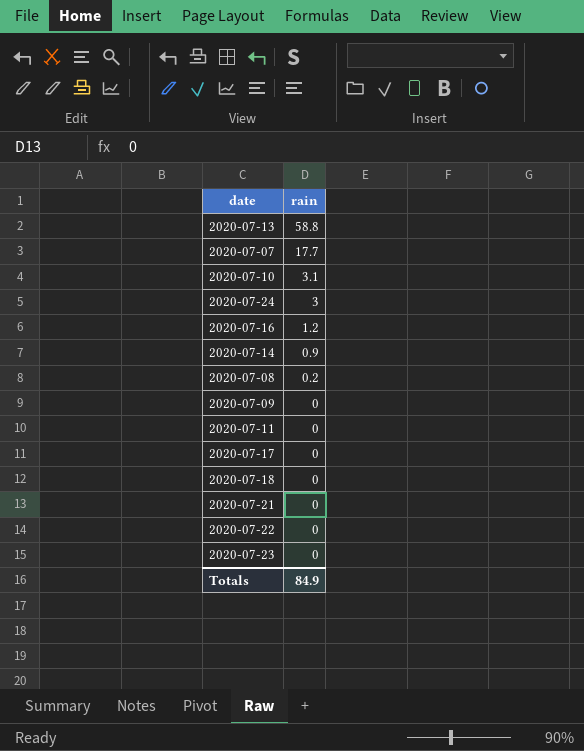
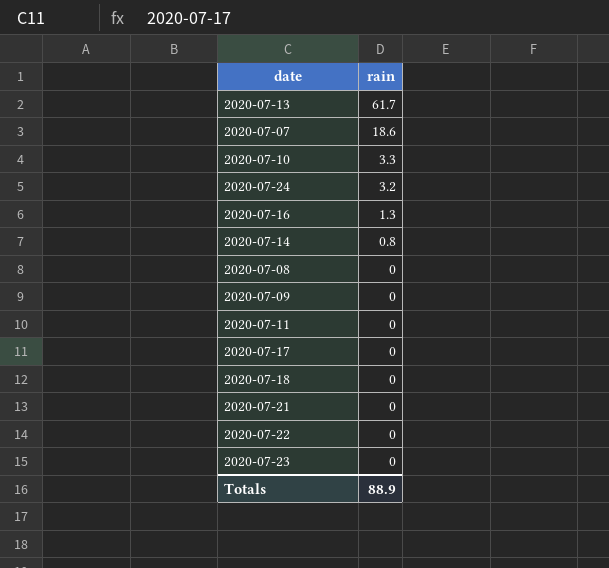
2020-07-13 | rain: 58.8 -> 61.7
2020-07-07 | rain: 17.7 -> 18.6
2020-07-10 | rain: 3.1 -> 3.3
2020-07-24 | rain: 3 -> 3.2
2020-07-16 | rain: 1.2 -> 1.3
2020-07-14 | rain: 0.9 -> 0.8
2020-07-08 | rain: 0.2 -> 0
Totals | rain: 84.9 -> 88.9

